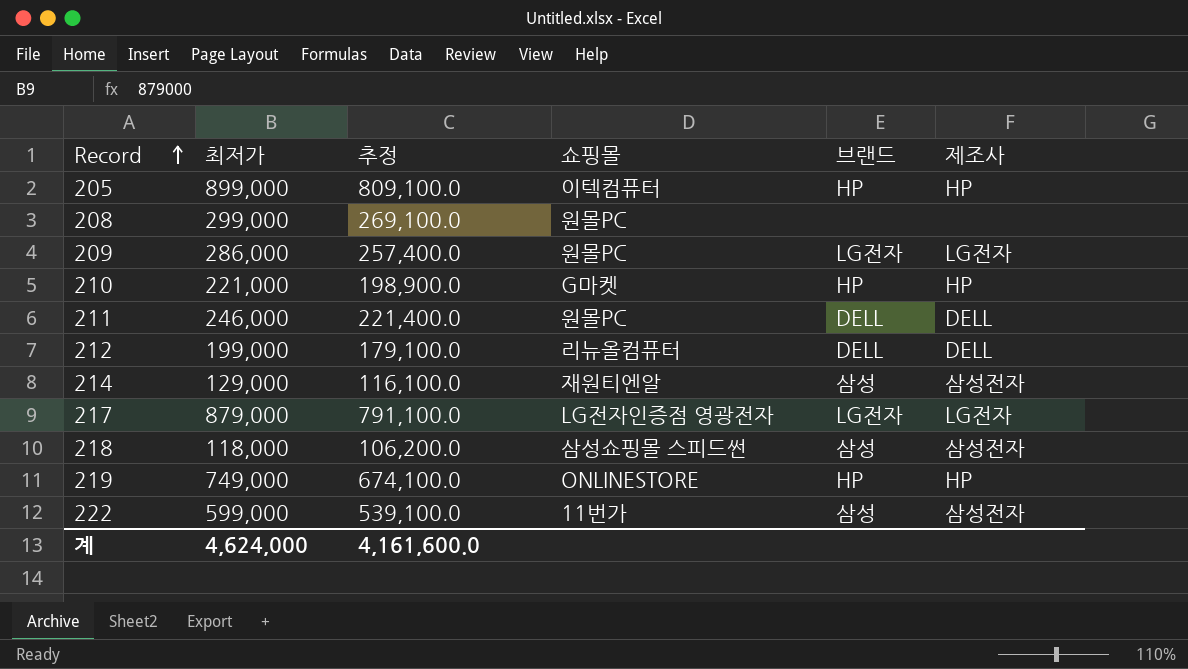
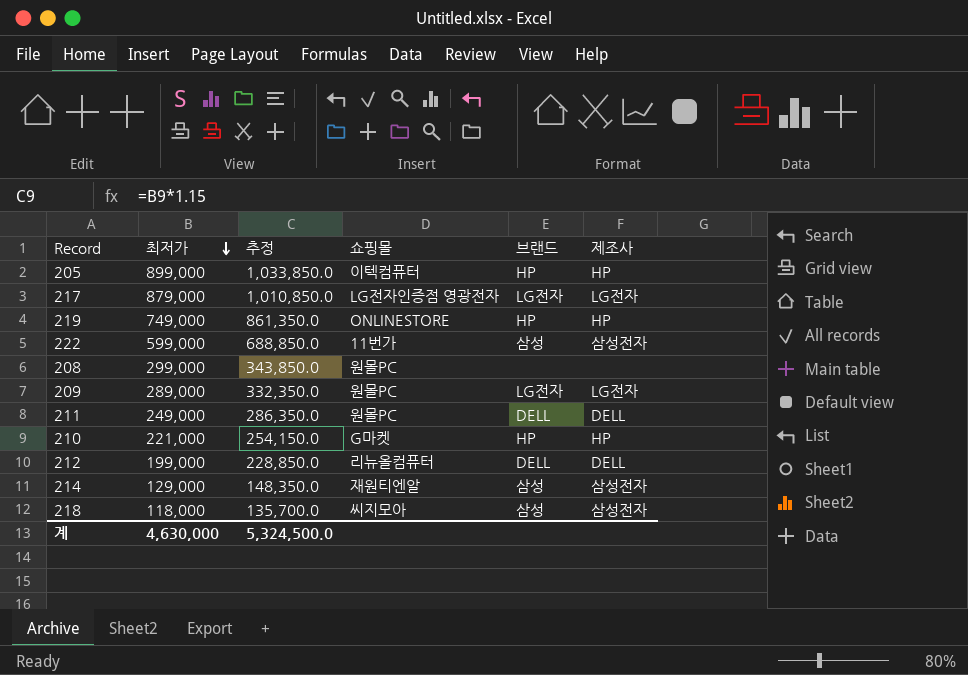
row order: Record ascending -> 최저가 descending
column 추정 | formula: [최저가] * 0.9 -> [최저가] * 1.15
209 | 최저가: 286,000 -> 289,000
211 | 최저가: 246,000 -> 249,000
218 | 쇼핑몰: 삼성쇼핑몰 스피드썬 -> 씨지모아
계 | 최저가: 4,624,000 -> 4,630,000
계 | 추정: 4,161,600.0 -> 5,324,500.0

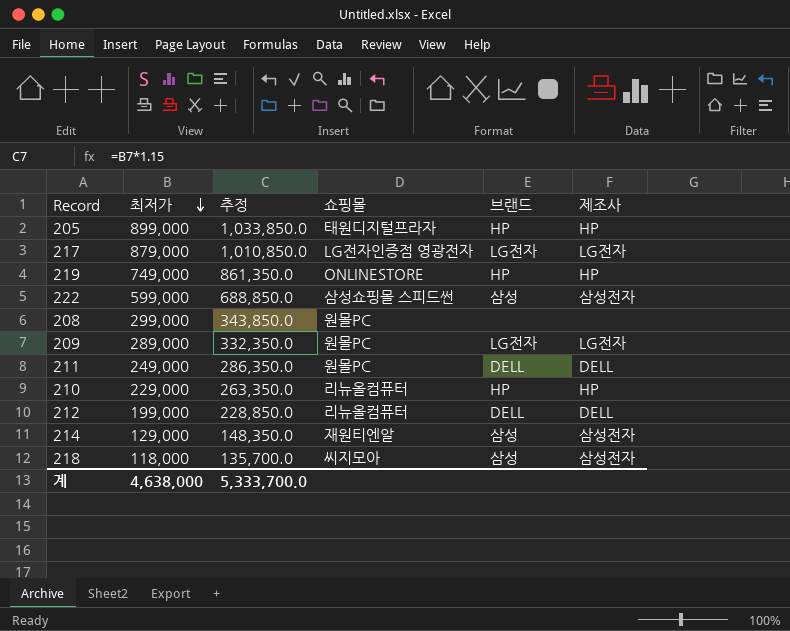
205 | 쇼핑몰: 이텍컴퓨터 -> 태원디지털프라자
222 | 쇼핑몰: 11번가 -> 삼성쇼핑몰 스피드썬
210 | 최저가: 221,000 -> 229,000
210 | 추정: 254,150.0 -> 263,350.0
210 | 쇼핑몰: G마켓 -> 리뉴올컴퓨터
계 | 최저가: 4,630,000 -> 4,638,000
계 | 추정: 5,324,500.0 -> 5,333,700.0

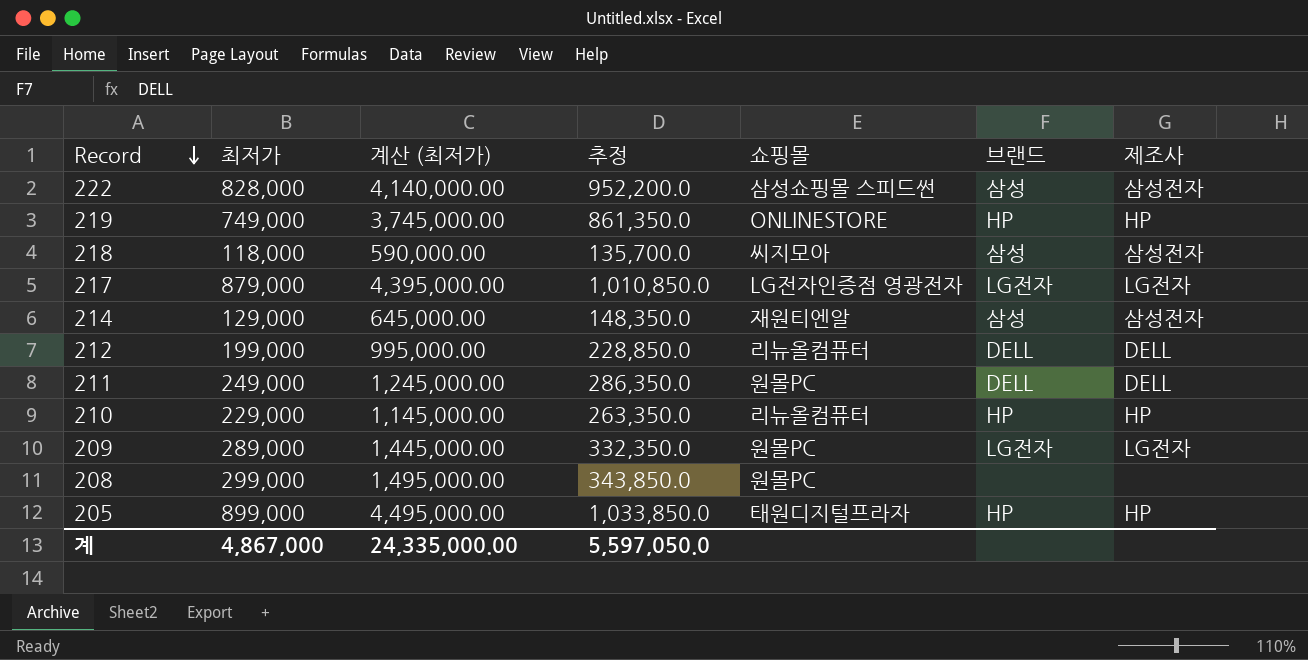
row order: 최저가 descending -> Record descending
column 계산 (최저가) | formula: none -> [최저가] * 5
222 | 최저가: 599,000 -> 828,000
222 | 추정: 688,850.0 -> 952,200.0
계 | 최저가: 4,638,000 -> 4,867,000
계 | 추정: 5,333,700.0 -> 5,597,050.0

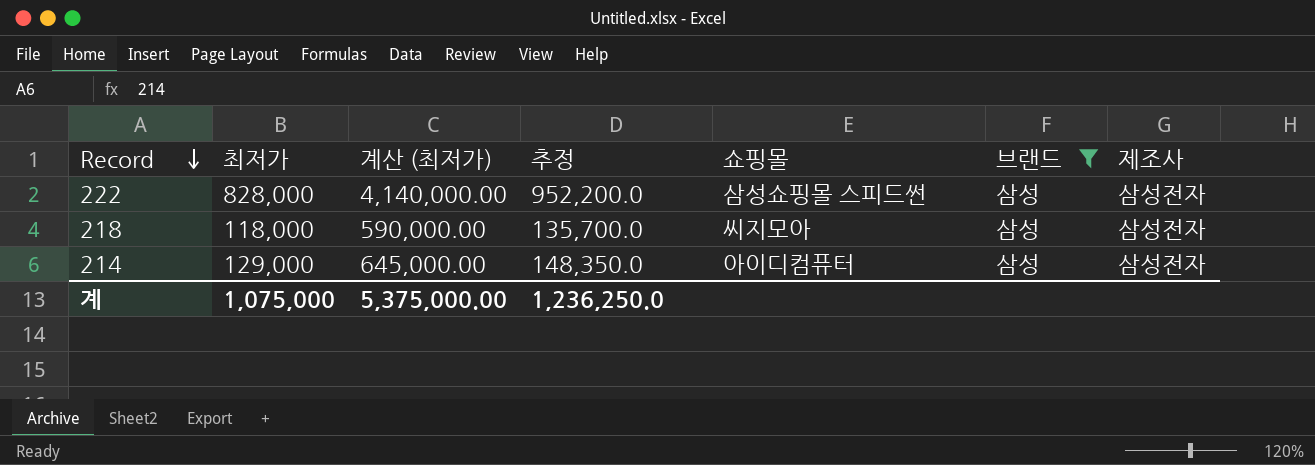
filter: none -> 브랜드 = 삼성
214 | 쇼핑몰: 재원티엔알 -> 아이디컴퓨터
계 | 최저가: 4,867,000 -> 1,075,000
계 | 계산 (최저가): 24,335,000.00 -> 5,375,000.00
계 | 추정: 5,597,050.0 -> 1,236,250.0

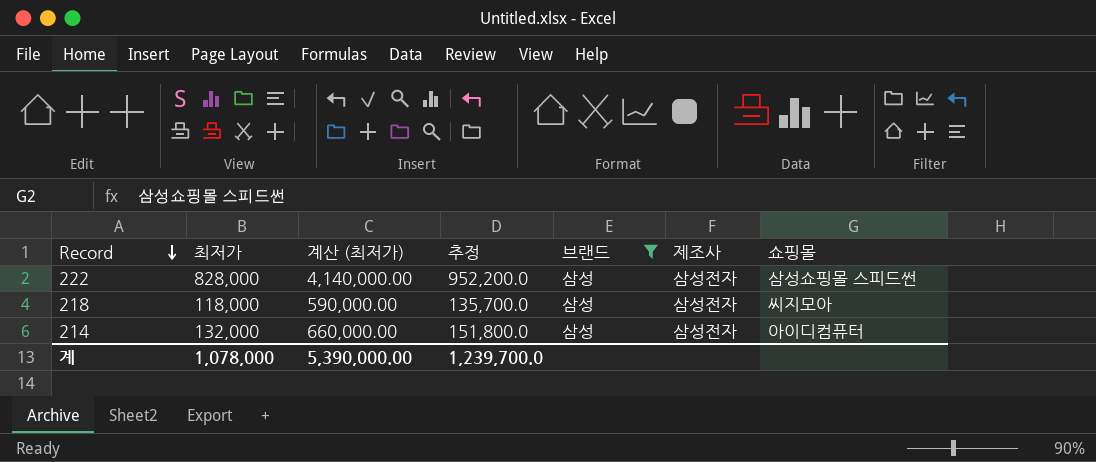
column 쇼핑몰 | position: 5 -> 7
214 | 최저가: 129,000 -> 132,000
214 | 계산 (최저가): 645,000.00 -> 660,000.00
214 | 추정: 148,350.0 -> 151,800.0
계 | 최저가: 1,075,000 -> 1,078,000
계 | 계산 (최저가): 5,375,000.00 -> 5,390,000.00
계 | 추정: 1,236,250.0 -> 1,239,700.0

